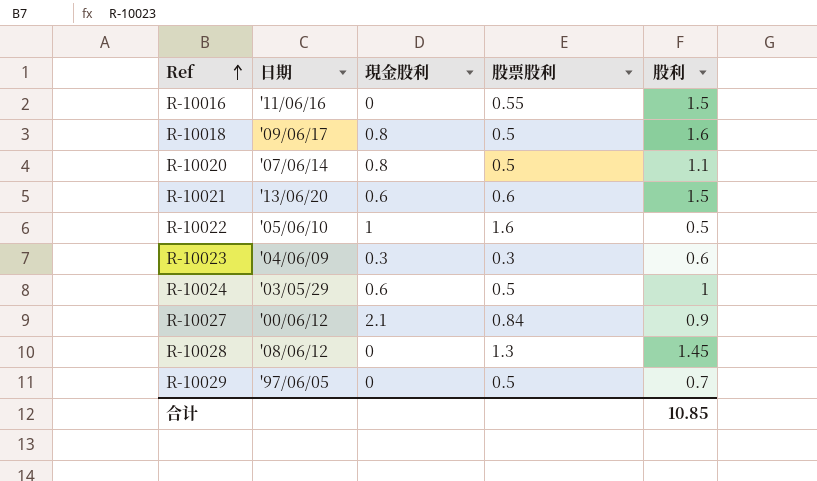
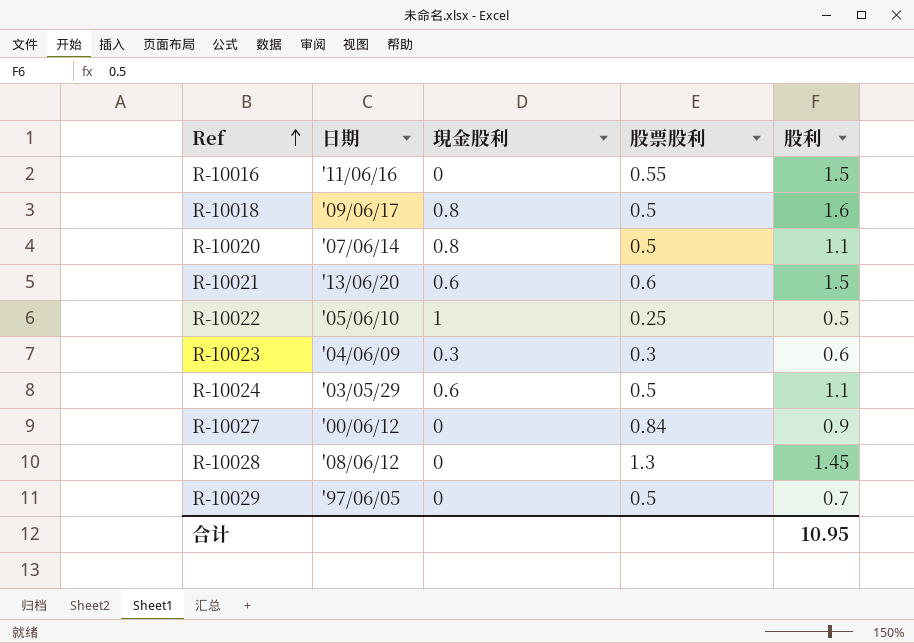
R-10022 | 股票股利: 1.6 -> 0.25
R-10024 | 股利: 1 -> 1.1
R-10027 | 現金股利: 2.1 -> 0
合计 | 股利: 10.85 -> 10.95

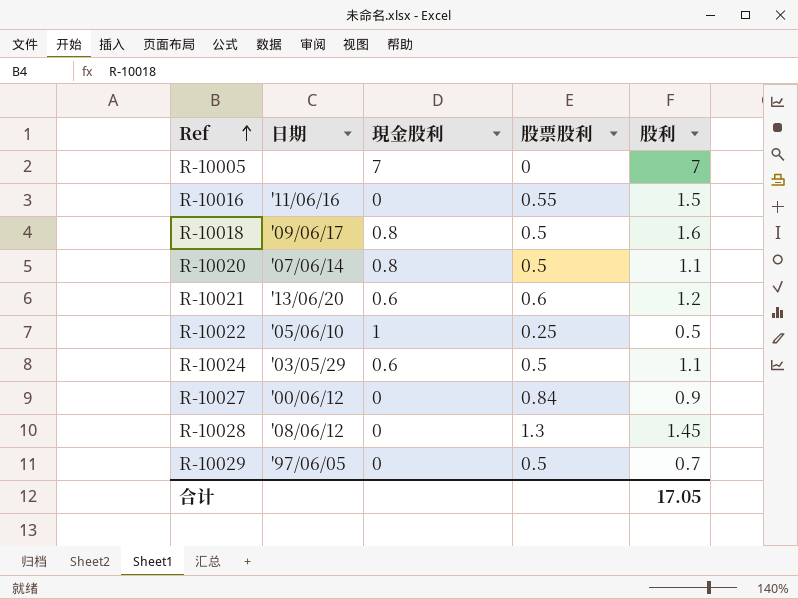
row R-10023: '04/06/09 | 0.3 | 0.3 | 0.6 -> none
row R-10005: none -> none | 7 | 0 | 7
R-10021 | 股利: 1.5 -> 1.2
合计 | 股利: 10.95 -> 17.05

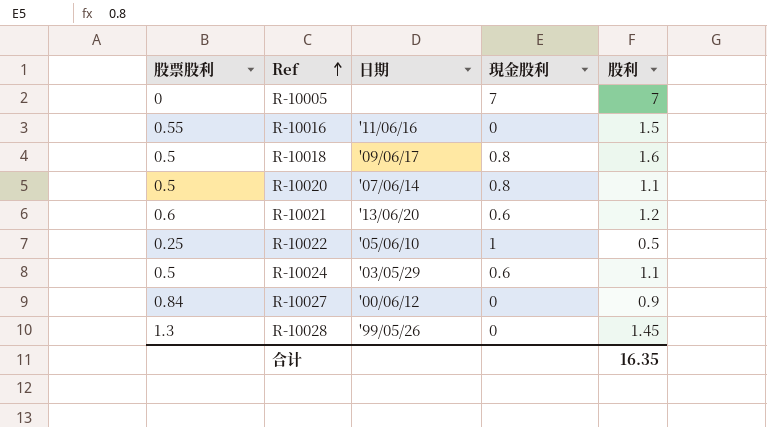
column 股票股利 | position: 4 -> 1
row R-10029: '97/06/05 | 0 | 0.5 | 0.7 -> none
R-10028 | 日期: '08/06/12 -> '99/05/26
合计 | 股利: 17.05 -> 16.35

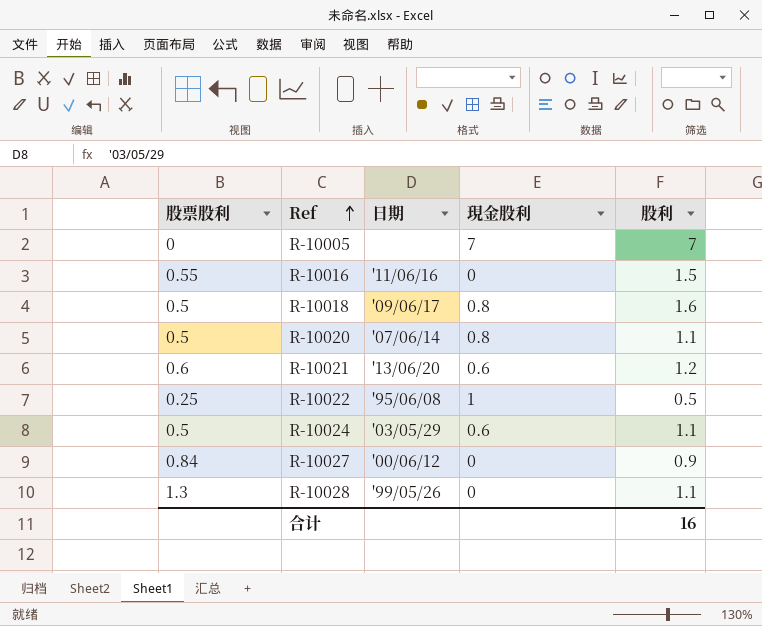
R-10022 | 日期: '05/06/10 -> '95/06/08
R-10028 | 股利: 1.45 -> 1.1
合计 | 股利: 16.35 -> 16

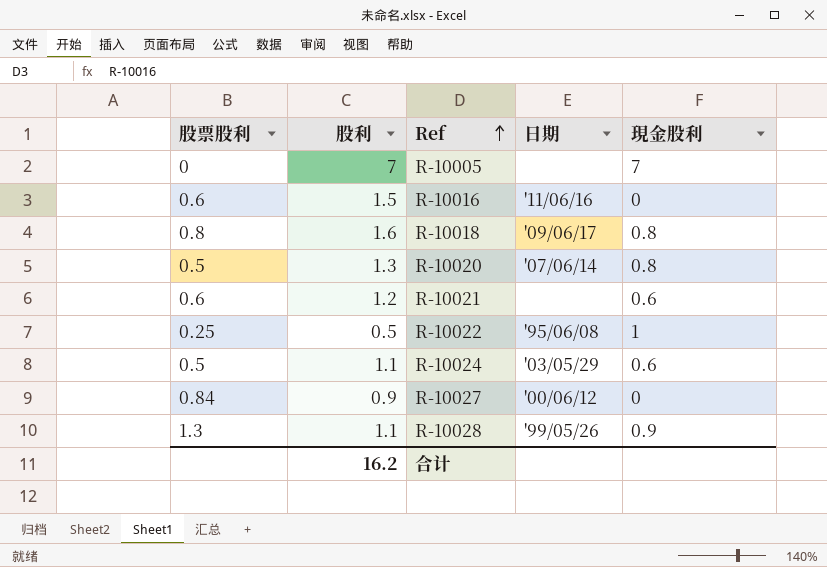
column 股利 | position: 5 -> 2
R-10016 | 股票股利: 0.55 -> 0.6
R-10018 | 股票股利: 0.5 -> 0.8
R-10020 | 股利: 1.1 -> 1.3
R-10021 | 日期: '13/06/20 -> none
R-10028 | 現金股利: 0 -> 0.9
合计 | 股利: 16 -> 16.2

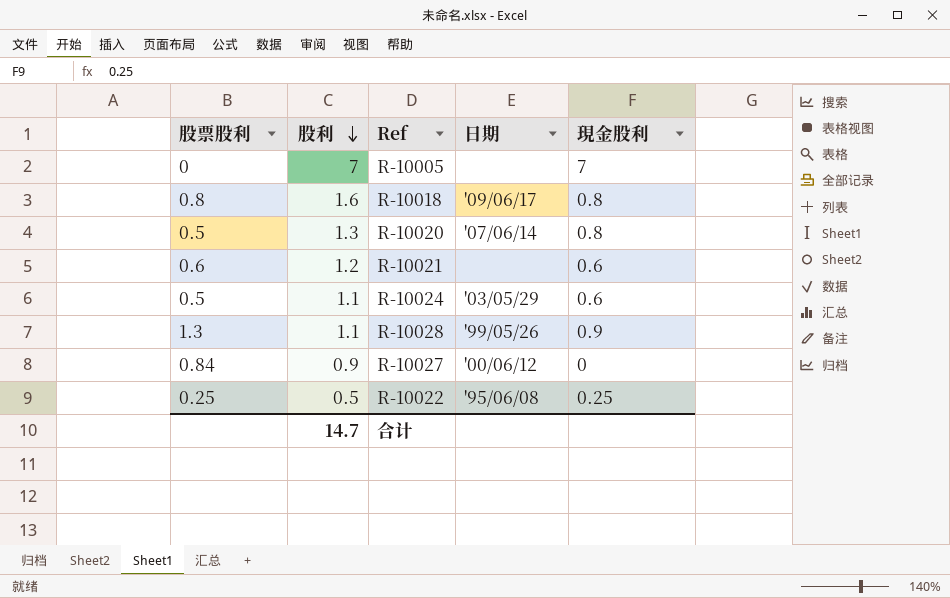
row order: Ref ascending -> 股利 descending
row R-10016: 0.6 | 1.5 | '11/06/16 | 0 -> none
R-10022 | 現金股利: 1 -> 0.25
合计 | 股利: 16.2 -> 14.7

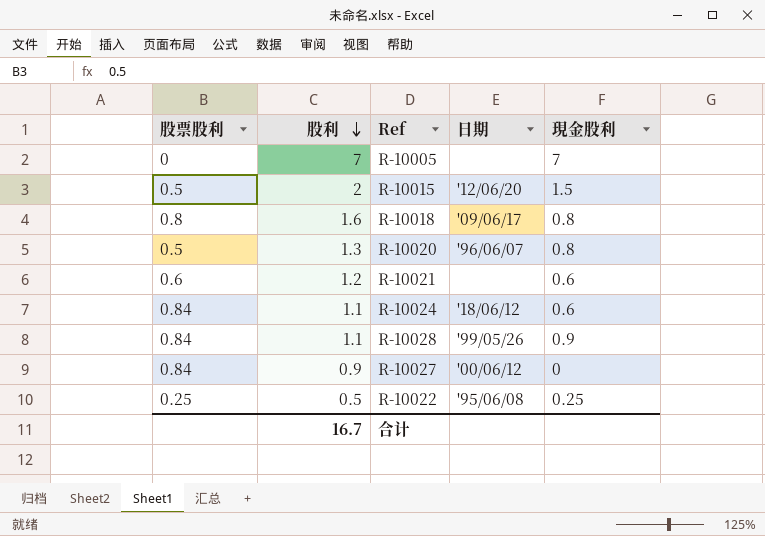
row R-10015: none -> 0.5 | 2 | '12/06/20 | 1.5
R-10020 | 日期: '07/06/14 -> '96/06/07
R-10024 | 股票股利: 0.5 -> 0.84
R-10024 | 日期: '03/05/29 -> '18/06/12
R-10028 | 股票股利: 1.3 -> 0.84
合计 | 股利: 14.7 -> 16.7

